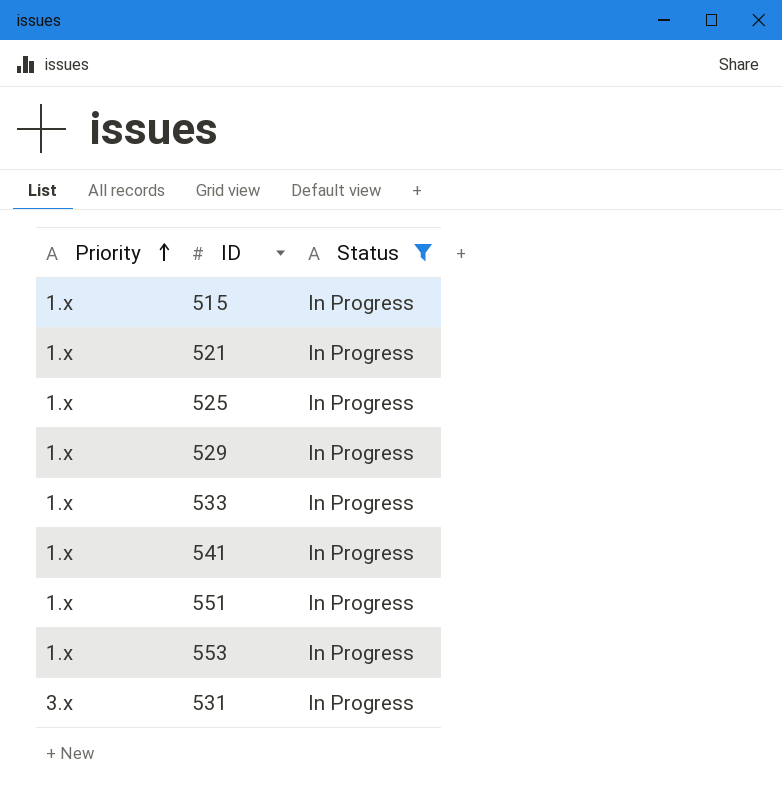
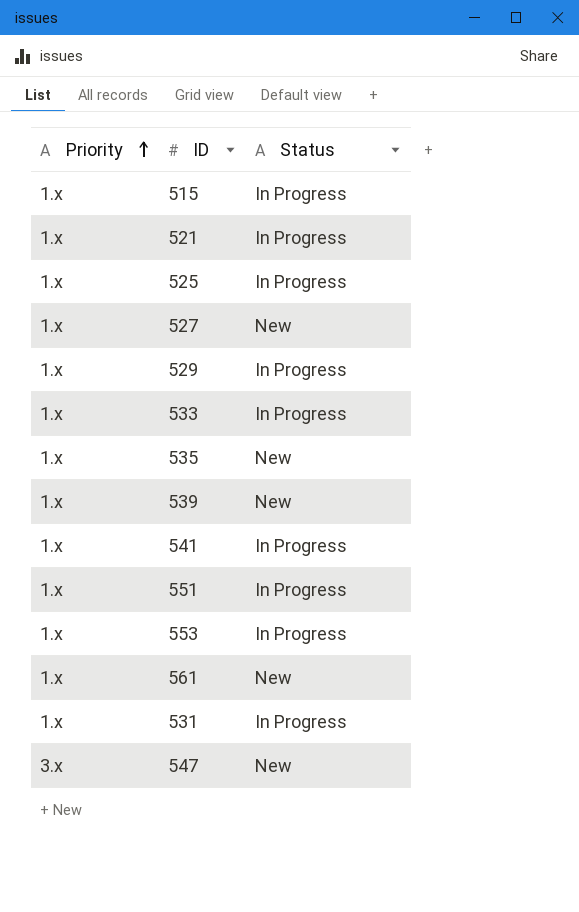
filter: Status = In Progress -> none
531 | Priority: 3.x -> 1.x

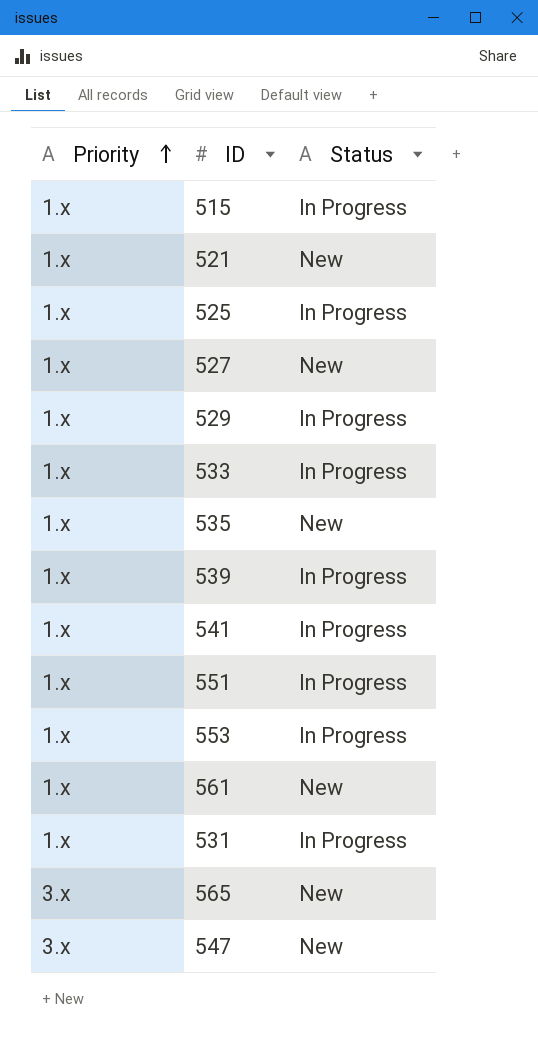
521 | Status: In Progress -> New
539 | Status: New -> In Progress
row 565: none -> 3.x | New

